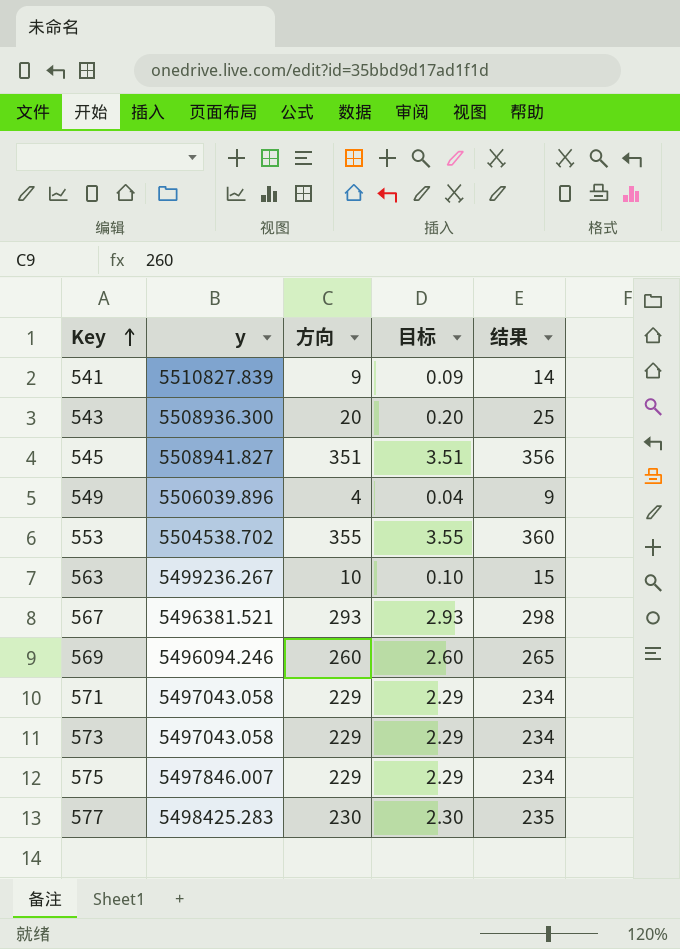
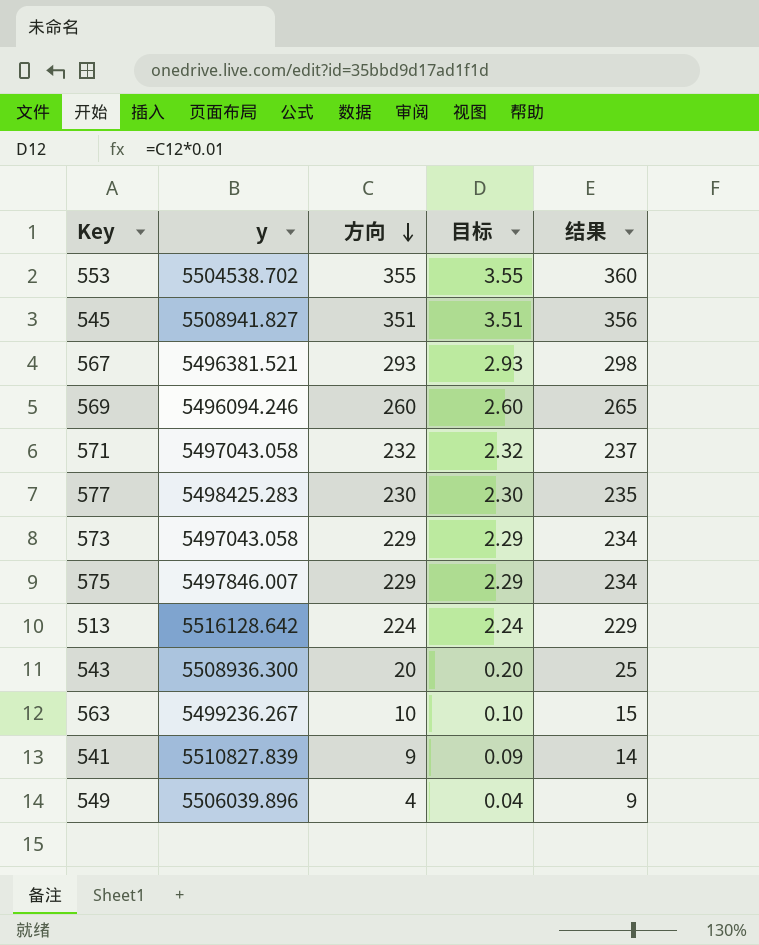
row order: Key ascending -> 方向 descending
571 | 方向: 229 -> 232
571 | 目标: 2.29 -> 2.32
571 | 结果: 234 -> 237
row 513: none -> 5516128.642 | 224 | 2.24 | 229

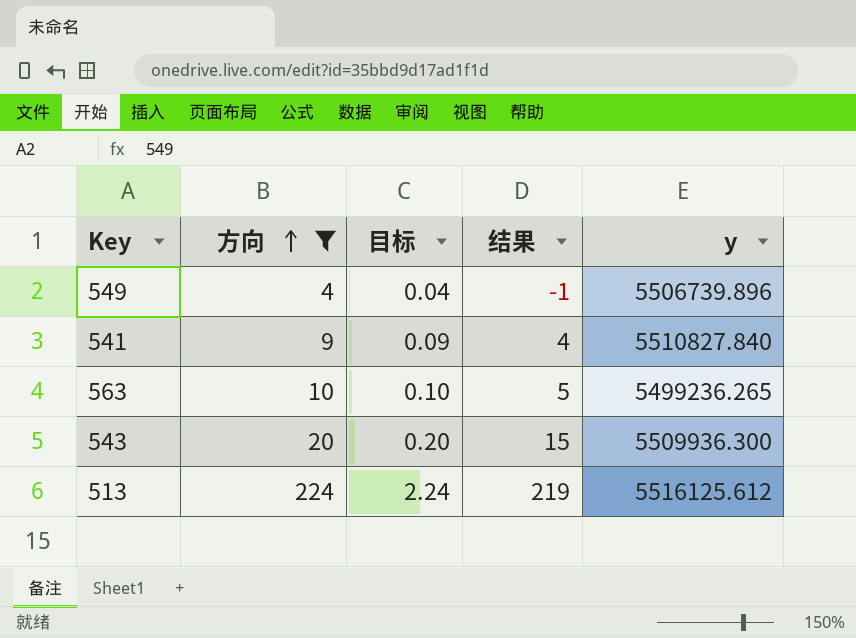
filter: none -> 方向 <= 224
row order: 方向 descending -> 方向 ascending
column 结果 | formula: [方向] + 5 -> [方向] - 5
column y | position: 2 -> 5
549 | y: 5506039.896 -> 5506739.896
541 | y: 5510827.839 -> 5510827.840
563 | y: 5499236.267 -> 5499236.265
543 | y: 5508936.300 -> 5509936.300
513 | y: 5516128.642 -> 5516125.612

